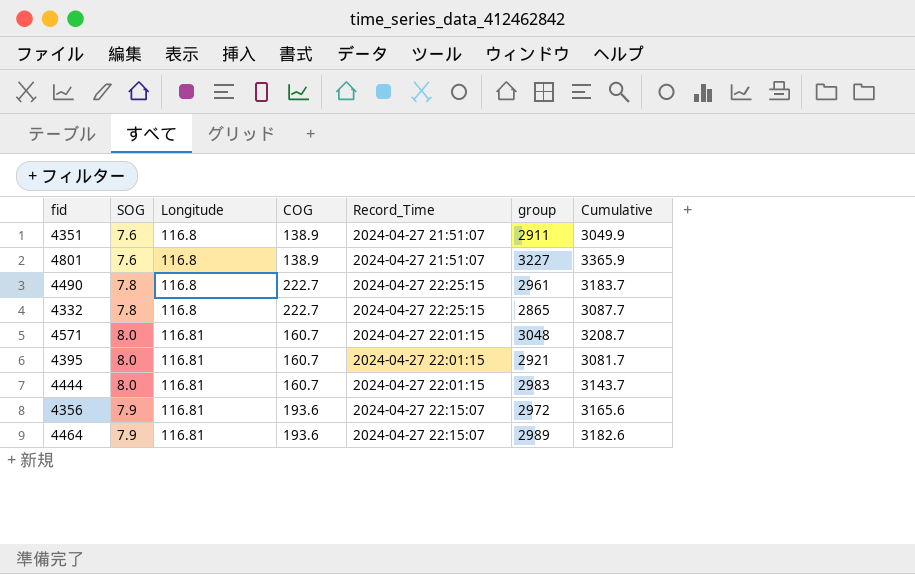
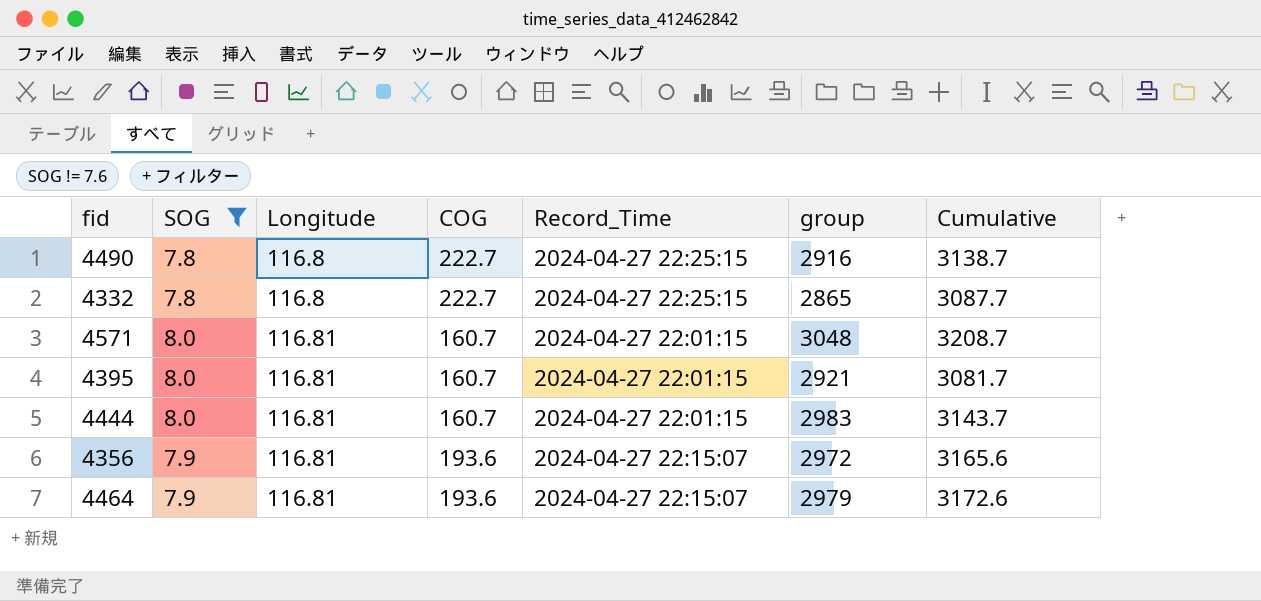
filter: none -> SOG != 7.6
4490 | group: 2961 -> 2916
4490 | Cumulative: 3183.7 -> 3138.7
4464 | group: 2989 -> 2979
4464 | Cumulative: 3182.6 -> 3172.6

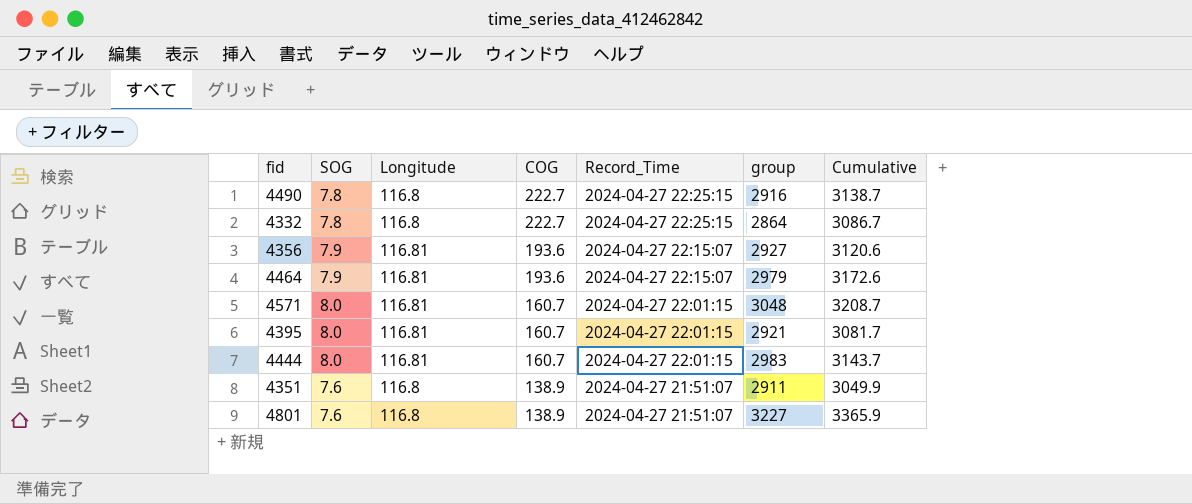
filter: SOG != 7.6 -> none
row order: Longitude ascending -> COG descending
4332 | group: 2865 -> 2864
4332 | Cumulative: 3087.7 -> 3086.7
4356 | group: 2972 -> 2927
4356 | Cumulative: 3165.6 -> 3120.6

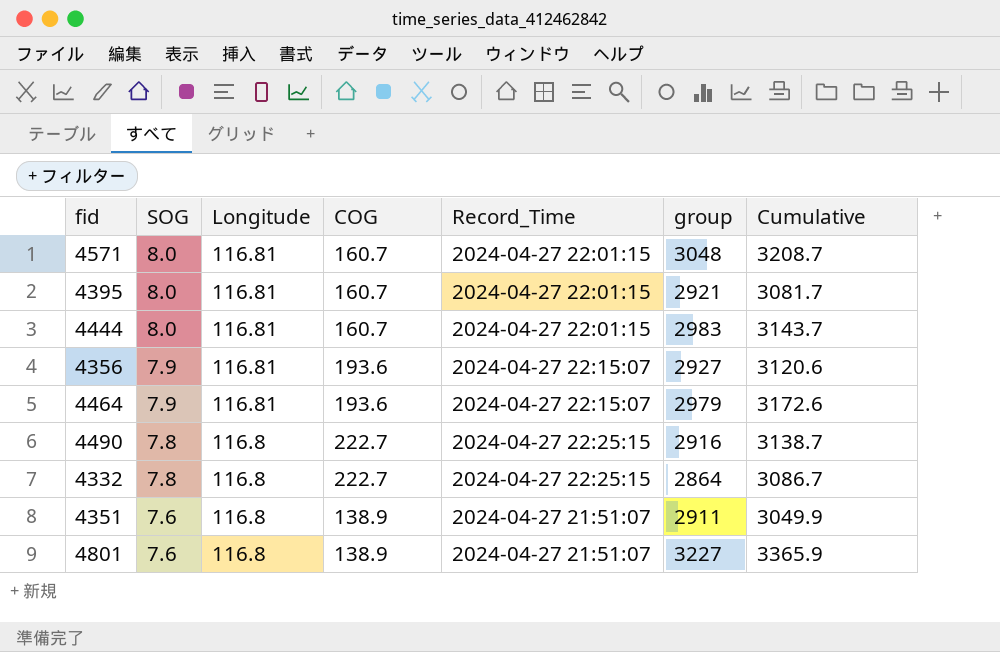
row order: COG descending -> SOG descending

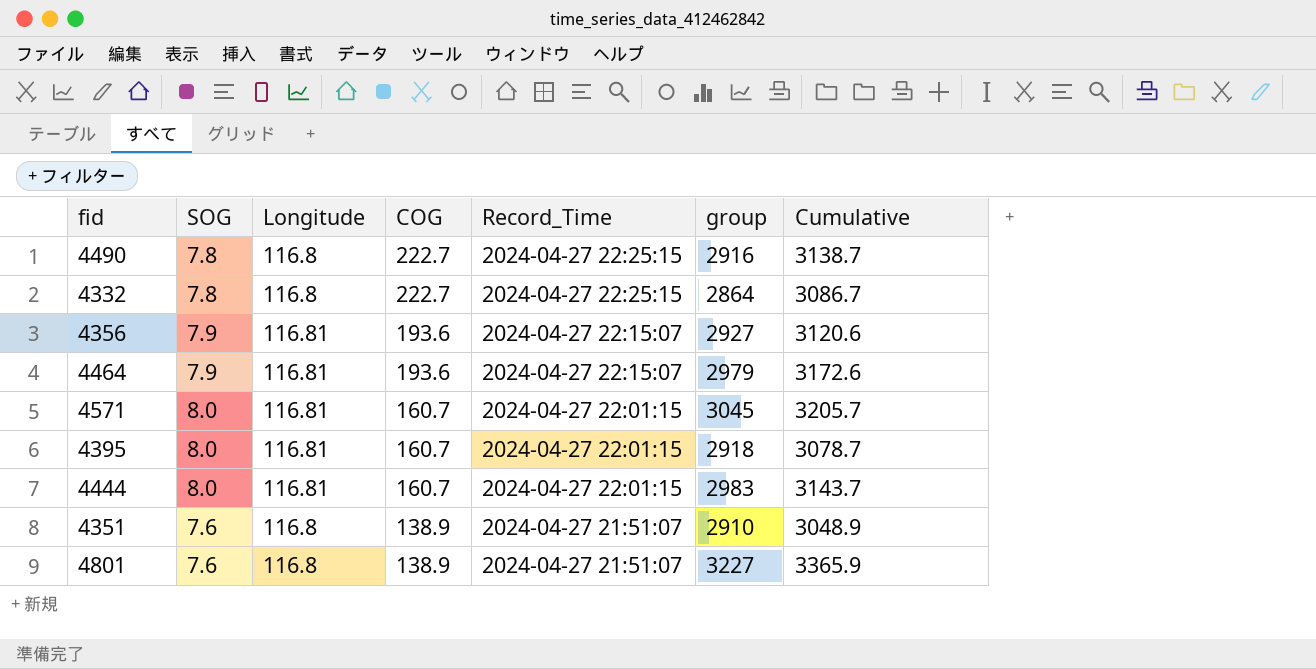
row order: SOG descending -> COG descending
4571 | group: 3048 -> 3045
4571 | Cumulative: 3208.7 -> 3205.7
4395 | group: 2921 -> 2918
4395 | Cumulative: 3081.7 -> 3078.7
4351 | group: 2911 -> 2910
4351 | Cumulative: 3049.9 -> 3048.9

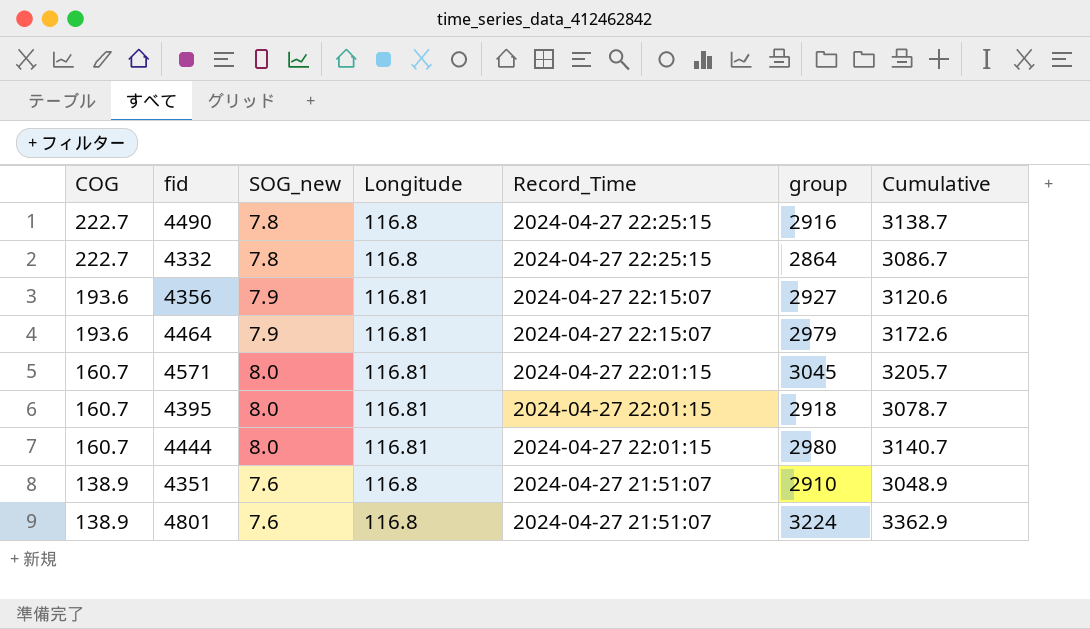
column COG | position: 4 -> 1
column name: SOG -> SOG_new
4444 | group: 2983 -> 2980
4444 | Cumulative: 3143.7 -> 3140.7
4801 | group: 3227 -> 3224
4801 | Cumulative: 3365.9 -> 3362.9

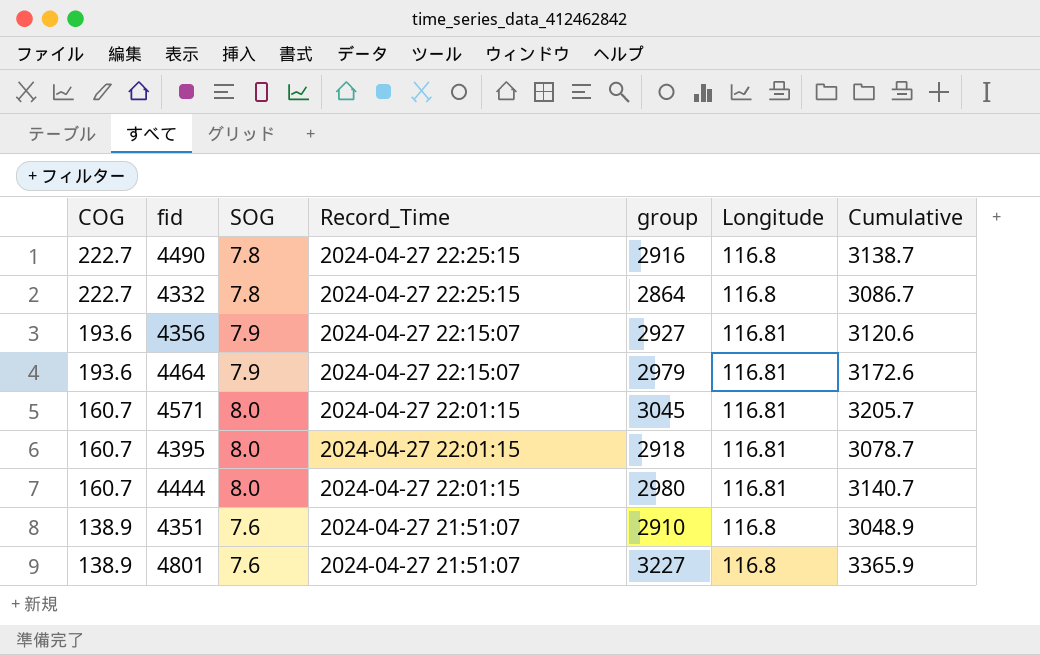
column name: SOG_new -> SOG
column Longitude | position: 4 -> 6
4801 | group: 3224 -> 3227
4801 | Cumulative: 3362.9 -> 3365.9

